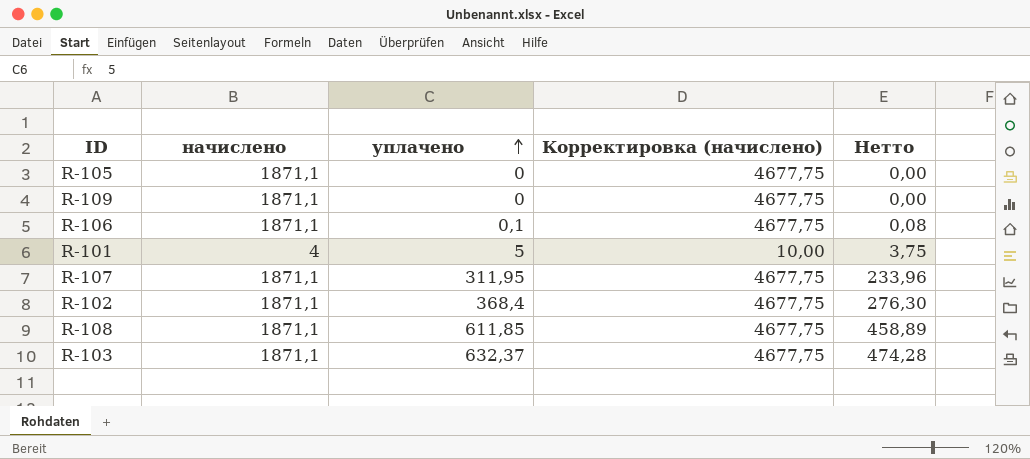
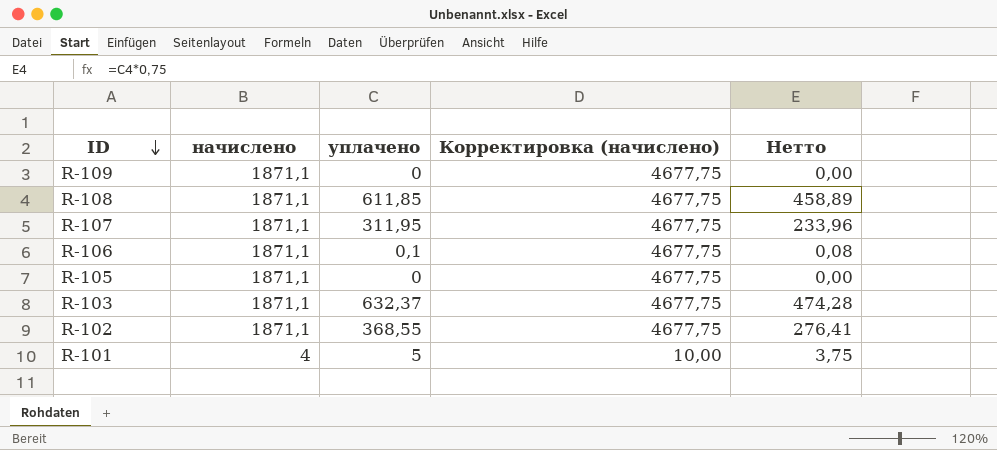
row order: уплачено ascending -> ID descending
R-102 | уплачено: 368,4 -> 368,55
R-102 | Нетто: 276,30 -> 276,41

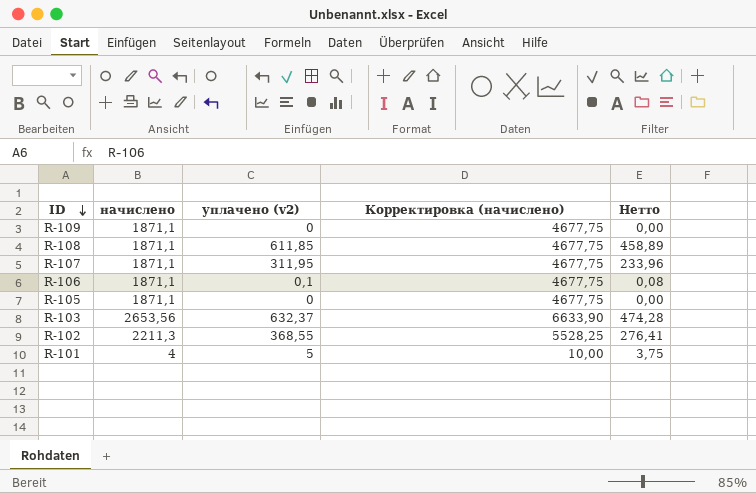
column name: уплачено -> уплачено (v2)
R-103 | начислено: 1871,1 -> 2653,56
R-103 | Корректировка (начислено): 4677,75 -> 6633,90
R-102 | начислено: 1871,1 -> 2211,3
R-102 | Корректировка (начислено): 4677,75 -> 5528,25

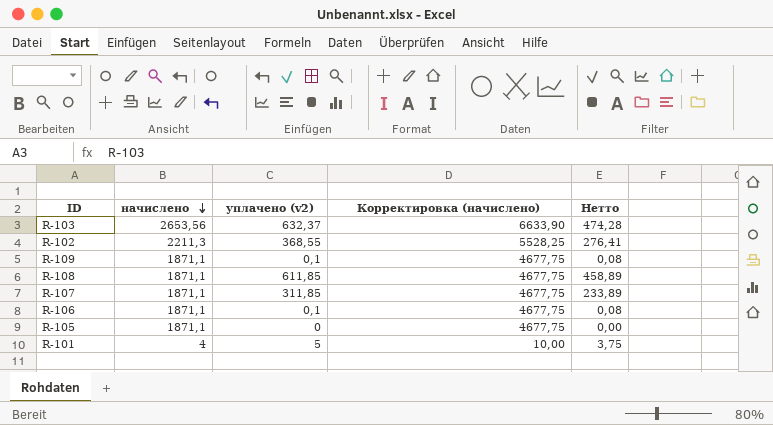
row order: ID descending -> начислено descending
R-109 | уплачено (v2): 0 -> 0,1
R-109 | Нетто: 0,00 -> 0,08
R-107 | уплачено (v2): 311,95 -> 311,85
R-107 | Нетто: 233,96 -> 233,89

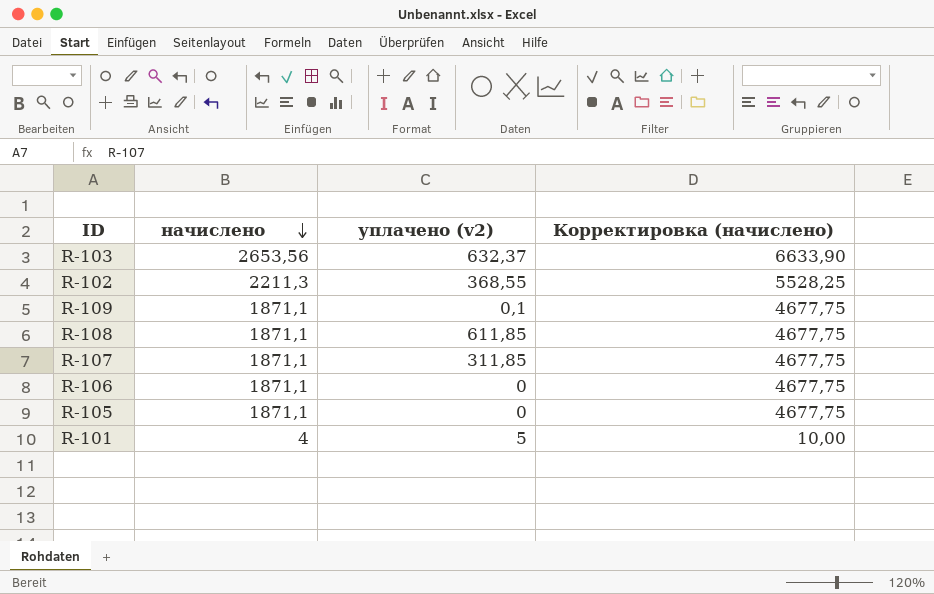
column Нетто | formula: [уплачено (v2)] * 0,75 -> none
R-106 | уплачено (v2): 0,1 -> 0

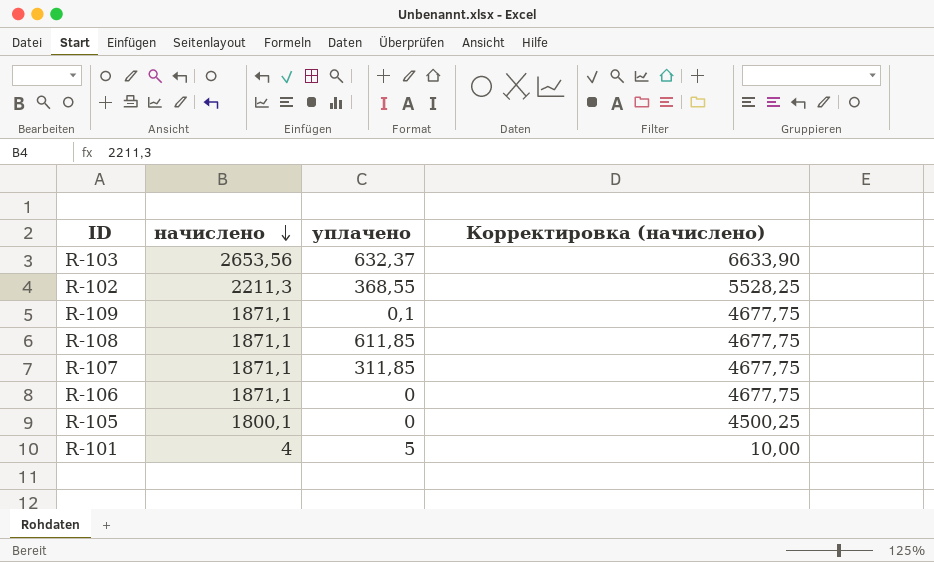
column name: уплачено (v2) -> уплачено
R-105 | начислено: 1871,1 -> 1800,1
R-105 | Корректировка (начислено): 4677,75 -> 4500,25

